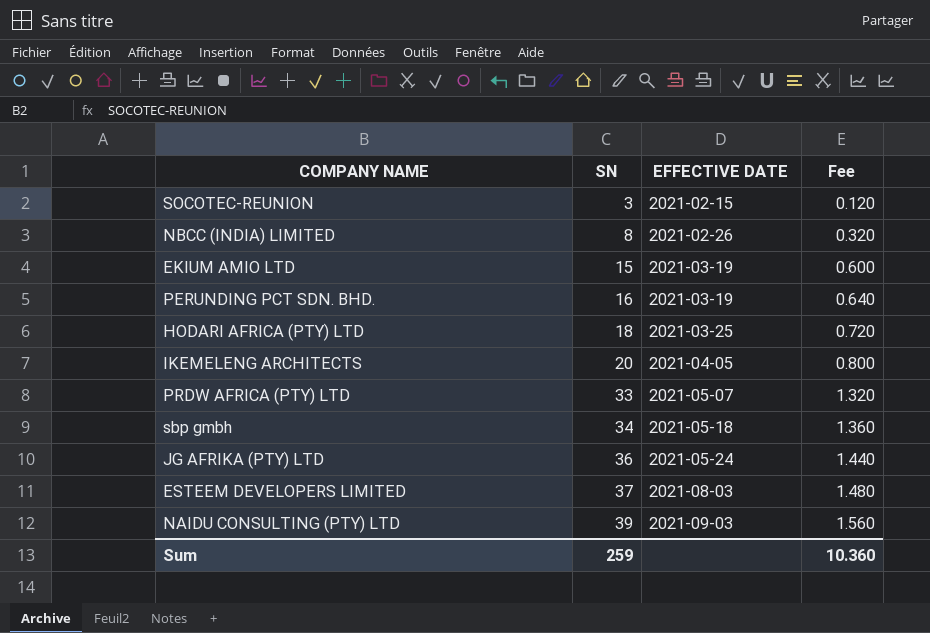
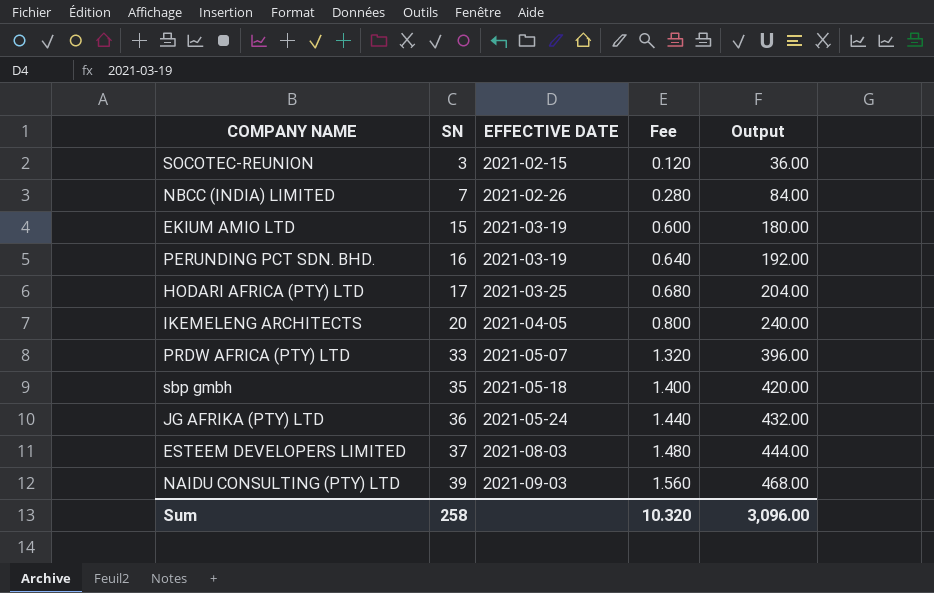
column Output | formula: none -> [SN] * 12
NBCC (INDIA) LIMITED | SN: 8 -> 7
NBCC (INDIA) LIMITED | Fee: 0.320 -> 0.280
HODARI AFRICA (PTY) LTD | SN: 18 -> 17
HODARI AFRICA (PTY) LTD | Fee: 0.720 -> 0.680
sbp gmbh | SN: 34 -> 35
sbp gmbh | Fee: 1.360 -> 1.400
Sum | SN: 259 -> 258
Sum | Fee: 10.360 -> 10.320

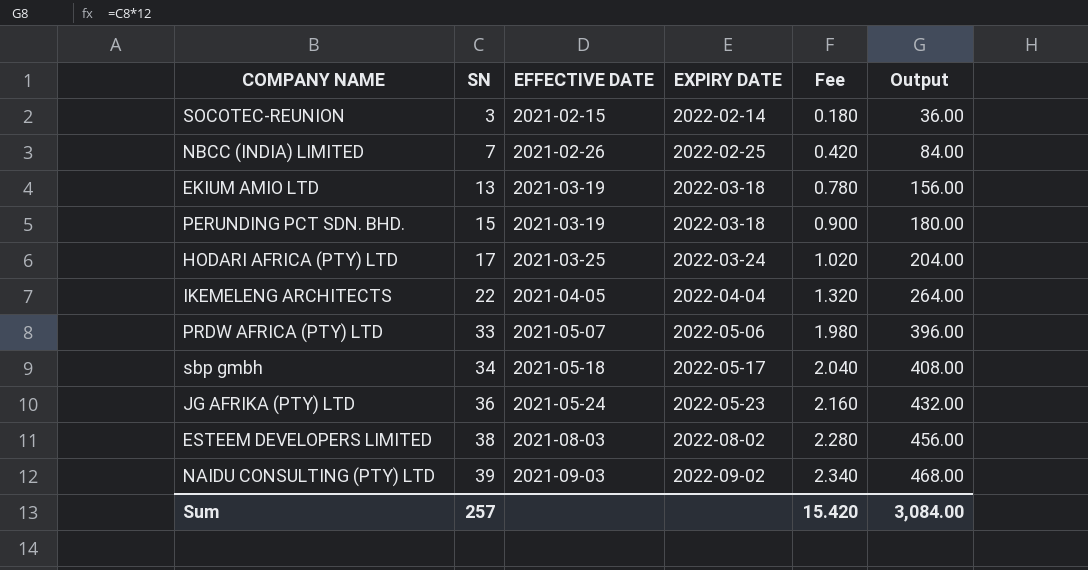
column EXPIRY DATE | position: none -> 4
column Fee | formula: [SN] * 0.04 -> [SN] * 0.06
EKIUM AMIO LTD | SN: 15 -> 13
EKIUM AMIO LTD | Output: 180.00 -> 156.00
PERUNDING PCT SDN. BHD. | SN: 16 -> 15
PERUNDING PCT SDN. BHD. | Output: 192.00 -> 180.00
IKEMELENG ARCHITECTS | SN: 20 -> 22
IKEMELENG ARCHITECTS | Output: 240.00 -> 264.00
sbp gmbh | SN: 35 -> 34
sbp gmbh | Output: 420.00 -> 408.00
ESTEEM DEVELOPERS LIMITED | SN: 37 -> 38
ESTEEM DEVELOPERS LIMITED | Output: 444.00 -> 456.00
Sum | SN: 258 -> 257
Sum | Fee: 10.320 -> 15.420
Sum | Output: 3,096.00 -> 3,084.00

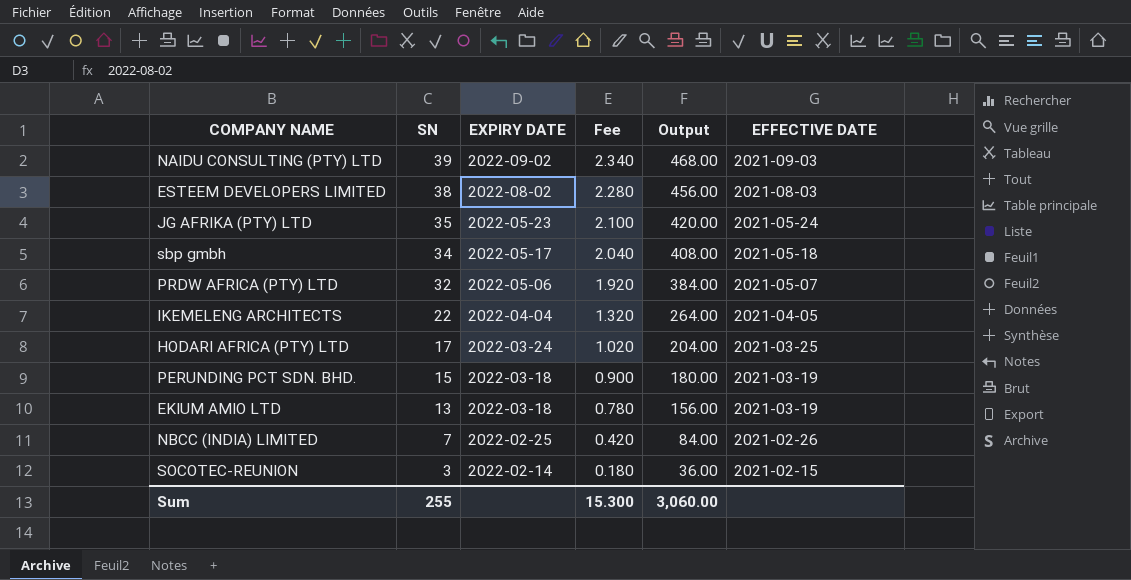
row order: SN ascending -> SN descending
column EFFECTIVE DATE | position: 3 -> 6
JG AFRIKA (PTY) LTD | SN: 36 -> 35
JG AFRIKA (PTY) LTD | Fee: 2.160 -> 2.100
JG AFRIKA (PTY) LTD | Output: 432.00 -> 420.00
PRDW AFRICA (PTY) LTD | SN: 33 -> 32
PRDW AFRICA (PTY) LTD | Fee: 1.980 -> 1.920
PRDW AFRICA (PTY) LTD | Output: 396.00 -> 384.00
Sum | SN: 257 -> 255
Sum | Fee: 15.420 -> 15.300
Sum | Output: 3,084.00 -> 3,060.00

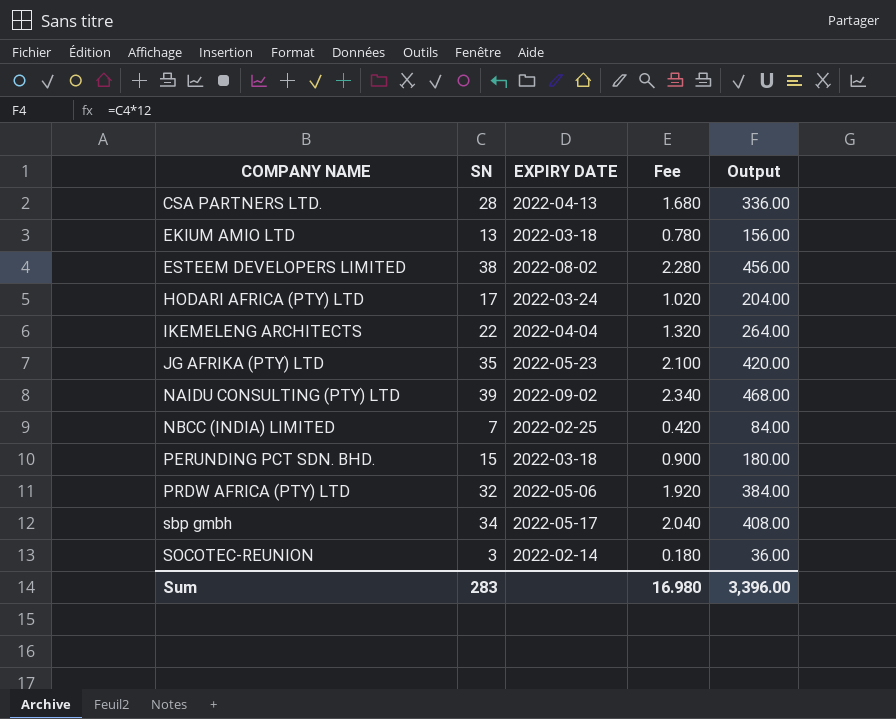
row order: SN descending -> COMPANY NAME ascending
column EFFECTIVE DATE | position: 6 -> none
row CSA PARTNERS LTD.: none -> 28 | 2022-04-13 | 1.680 | 336.00
Sum | SN: 255 -> 283
Sum | Fee: 15.300 -> 16.980
Sum | Output: 3,060.00 -> 3,396.00

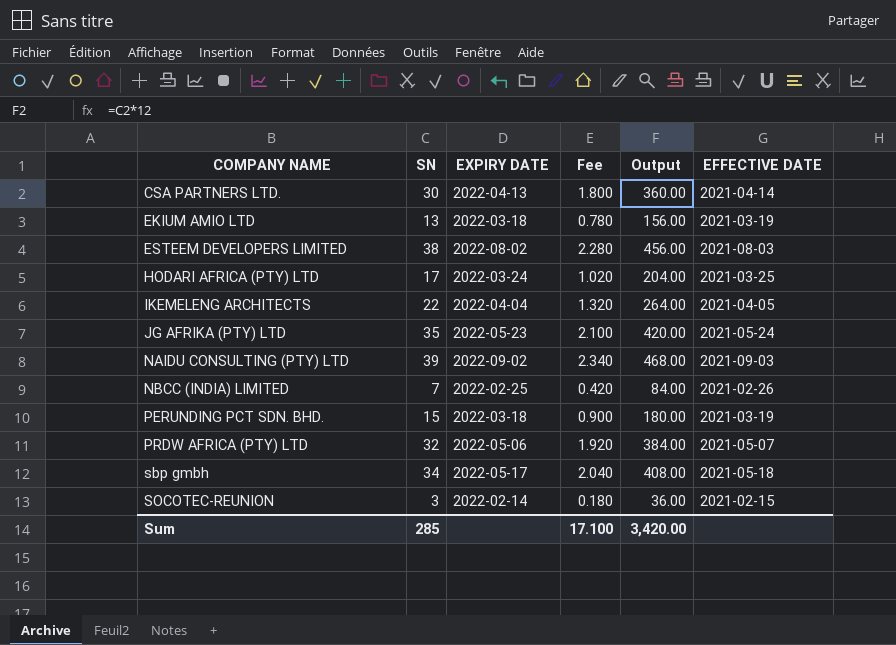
column EFFECTIVE DATE | position: none -> 6
CSA PARTNERS LTD. | SN: 28 -> 30
CSA PARTNERS LTD. | Fee: 1.680 -> 1.800
CSA PARTNERS LTD. | Output: 336.00 -> 360.00
Sum | SN: 283 -> 285
Sum | Fee: 16.980 -> 17.100
Sum | Output: 3,396.00 -> 3,420.00

